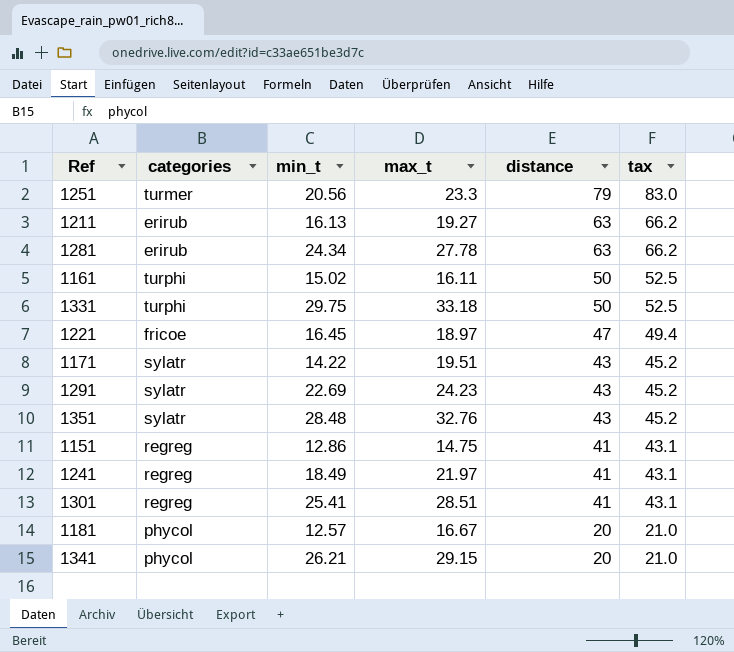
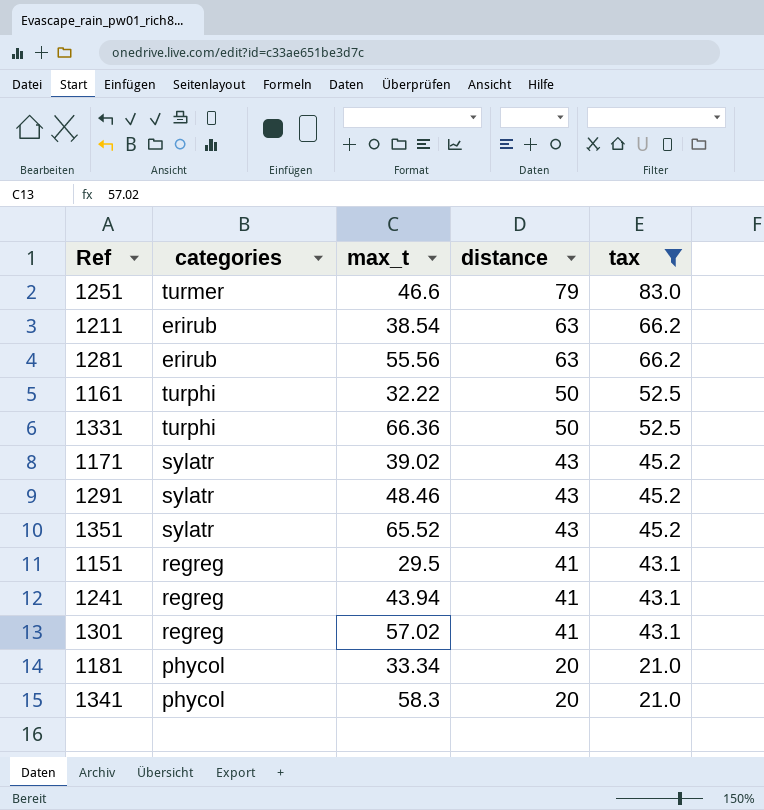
filter: none -> tax != 49.4
column min_t | position: 3 -> none
1251 | max_t: 23.3 -> 46.6
1211 | max_t: 19.27 -> 38.54
1281 | max_t: 27.78 -> 55.56
1161 | max_t: 16.11 -> 32.22
1331 | max_t: 33.18 -> 66.36
1171 | max_t: 19.51 -> 39.02
1291 | max_t: 24.23 -> 48.46
1351 | max_t: 32.76 -> 65.52
1151 | max_t: 14.75 -> 29.5
1241 | max_t: 21.97 -> 43.94
1301 | max_t: 28.51 -> 57.02
1181 | max_t: 16.67 -> 33.34
1341 | max_t: 29.15 -> 58.3

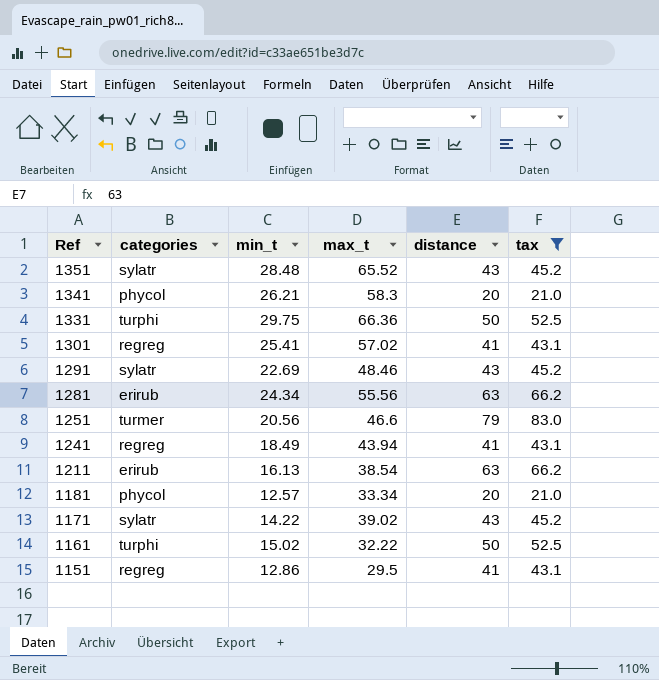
row order: distance descending -> Ref descending
column min_t | position: none -> 3

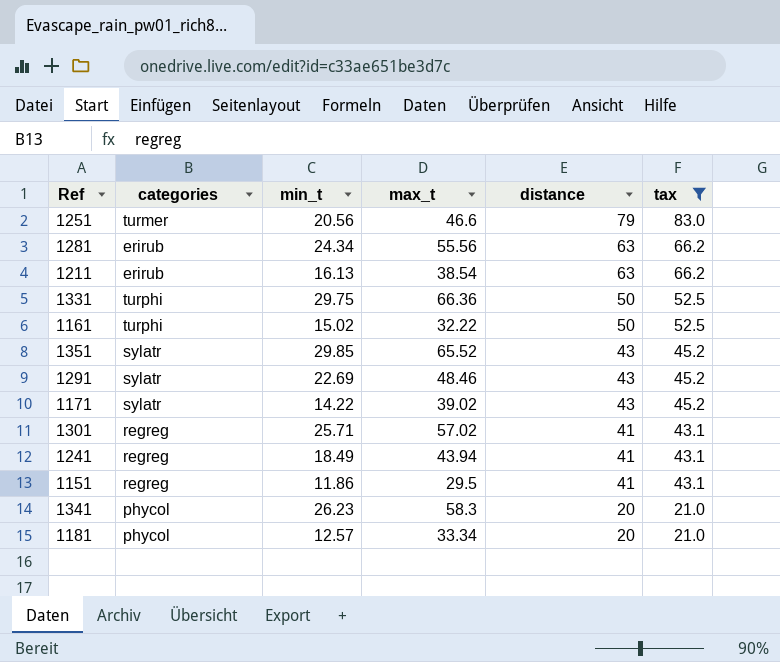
row order: Ref descending -> distance descending
1351 | min_t: 28.48 -> 29.85
1301 | min_t: 25.41 -> 25.71
1151 | min_t: 12.86 -> 11.86
1341 | min_t: 26.21 -> 26.23

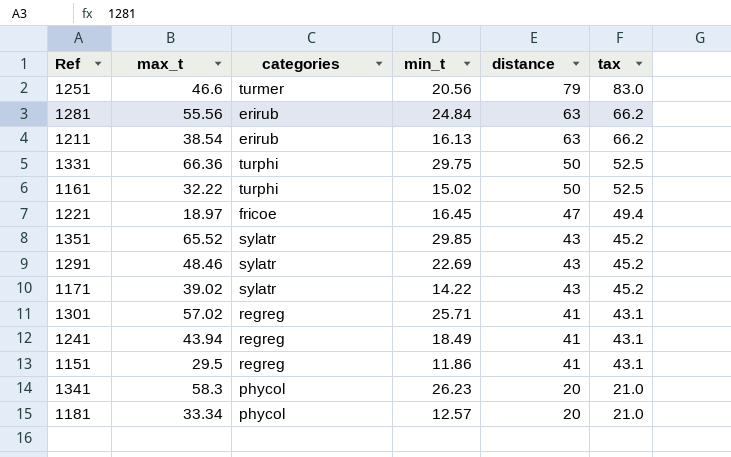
filter: tax != 49.4 -> none
column max_t | position: 4 -> 2
1281 | min_t: 24.34 -> 24.84

